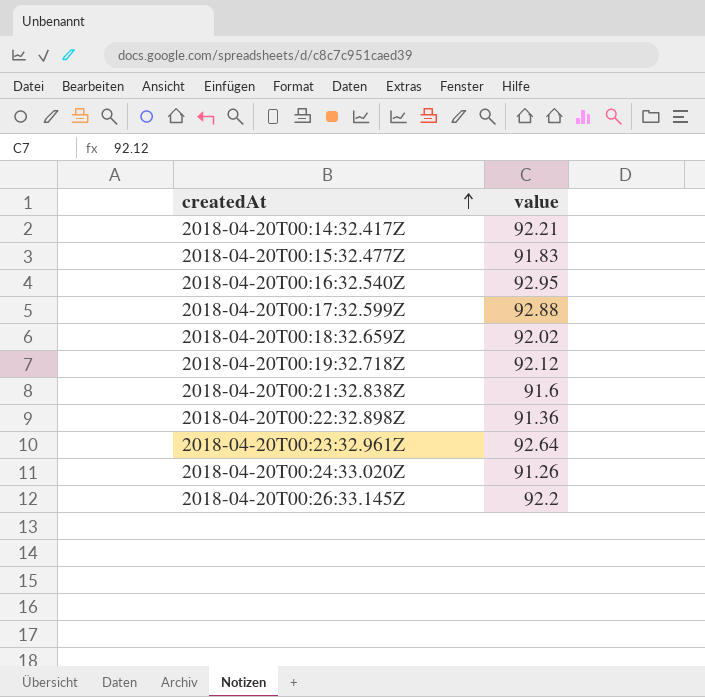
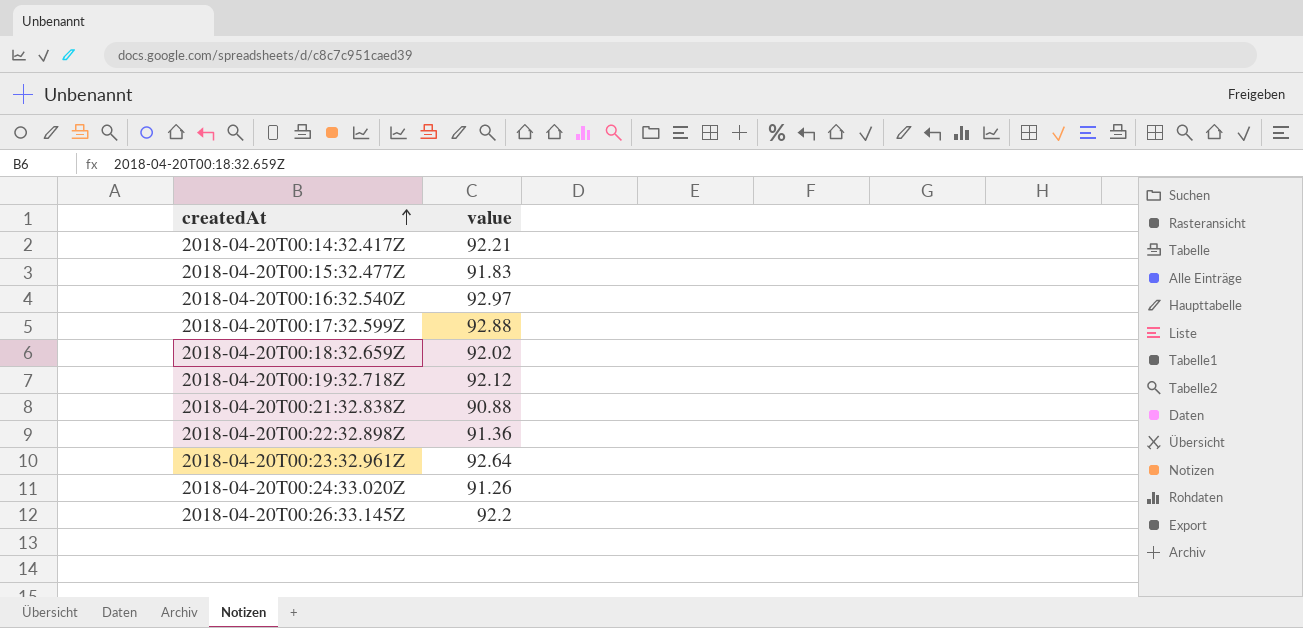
2018-04-20T00:16:32.540Z | value: 92.95 -> 92.97
2018-04-20T00:21:32.838Z | value: 91.6 -> 90.88

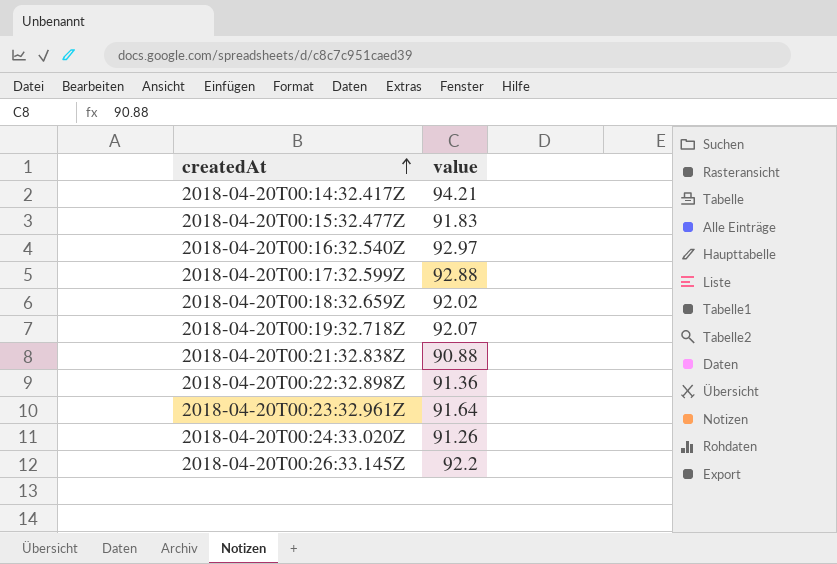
2018-04-20T00:14:32.417Z | value: 92.21 -> 94.21
2018-04-20T00:19:32.718Z | value: 92.12 -> 92.07
2018-04-20T00:23:32.961Z | value: 92.64 -> 91.64

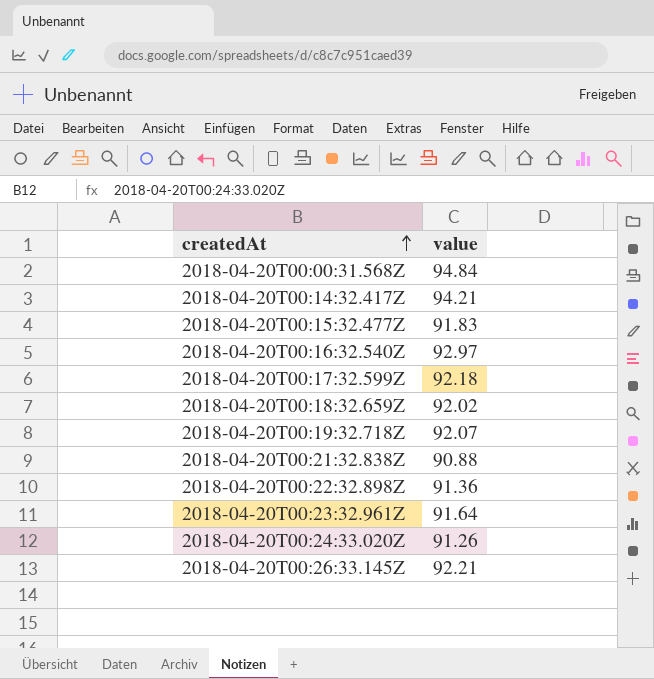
row 2018-04-20T00:00:31.568Z: none -> 94.84
2018-04-20T00:17:32.599Z | value: 92.88 -> 92.18
2018-04-20T00:26:33.145Z | value: 92.2 -> 92.21

